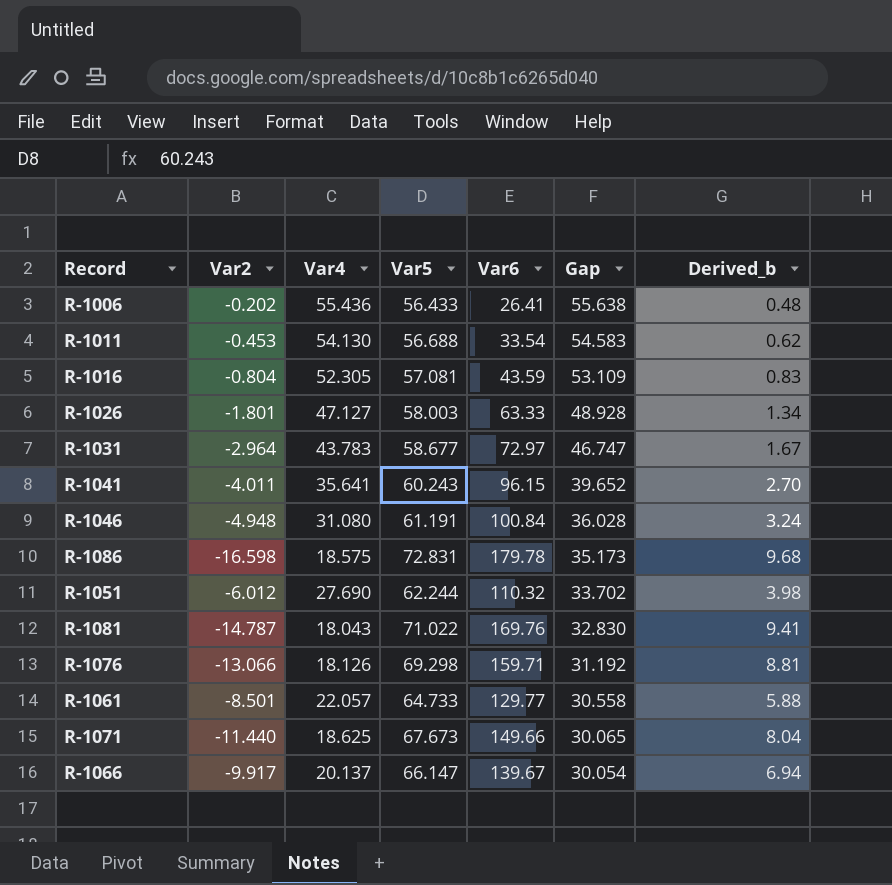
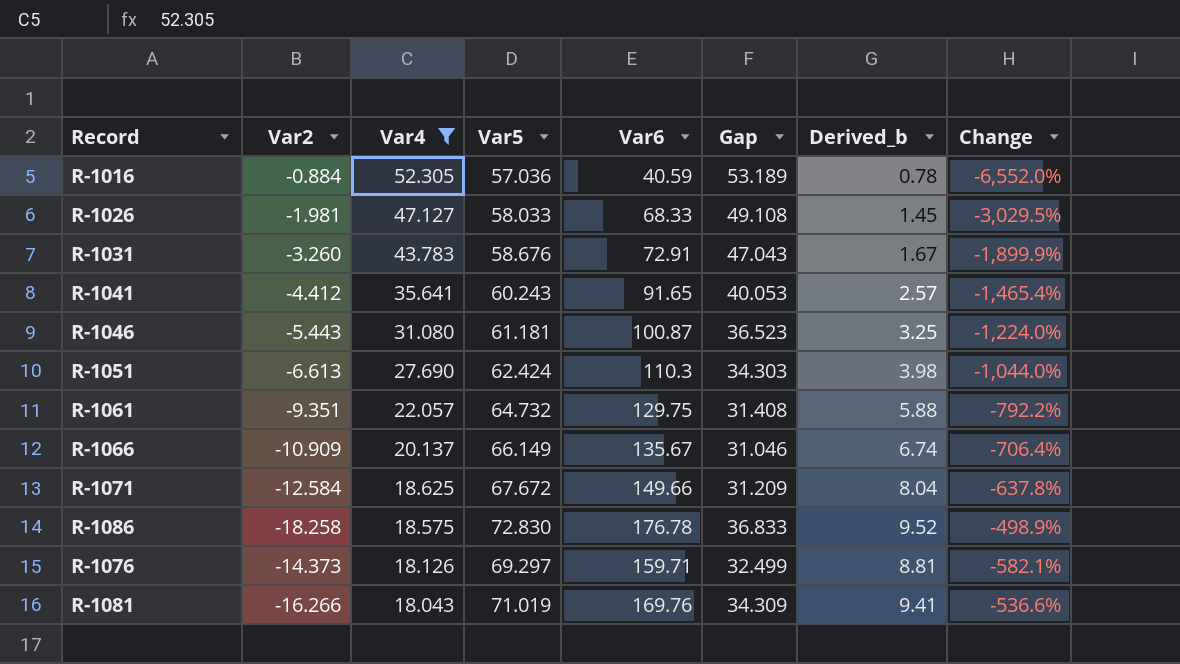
filter: none -> Var4 <= 52.305
row order: Gap descending -> Var4 descending
column Change | formula: none -> ([Var5] - [Var2]) / [Var2]
R-1016 | Var2: -0.804 -> -0.884
R-1016 | Var5: 57.081 -> 57.036
R-1016 | Var6: 43.59 -> 40.59
R-1016 | Gap: 53.109 -> 53.189
R-1016 | Derived_b: 0.83 -> 0.78
R-1026 | Var2: -1.801 -> -1.981
R-1026 | Var5: 58.003 -> 58.033
R-1026 | Var6: 63.33 -> 68.33
R-1026 | Gap: 48.928 -> 49.108
R-1026 | Derived_b: 1.34 -> 1.45
R-1031 | Var2: -2.964 -> -3.260
R-1031 | Var5: 58.677 -> 58.676
R-1031 | Var6: 72.97 -> 72.91
R-1031 | Gap: 46.747 -> 47.043
R-1041 | Var2: -4.011 -> -4.412
R-1041 | Var6: 96.15 -> 91.65
R-1041 | Gap: 39.652 -> 40.053
R-1041 | Derived_b: 2.70 -> 2.57
R-1046 | Var2: -4.948 -> -5.443
R-1046 | Var5: 61.191 -> 61.181
R-1046 | Var6: 100.84 -> 100.87
R-1046 | Gap: 36.028 -> 36.523
R-1046 | Derived_b: 3.24 -> 3.25
R-1051 | Var2: -6.012 -> -6.613
R-1051 | Var5: 62.244 -> 62.424
R-1051 | Var6: 110.32 -> 110.3
R-1051 | Gap: 33.702 -> 34.303
R-1061 | Var2: -8.501 -> -9.351
R-1061 | Var5: 64.733 -> 64.732
R-1061 | Var6: 129.77 -> 129.75
R-1061 | Gap: 30.558 -> 31.408
R-1066 | Var2: -9.917 -> -10.909
R-1066 | Var5: 66.147 -> 66.149
R-1066 | Var6: 139.67 -> 135.67
R-1066 | Gap: 30.054 -> 31.046
R-1066 | Derived_b: 6.94 -> 6.74
R-1071 | Var2: -11.440 -> -12.584
R-1071 | Var5: 67.673 -> 67.672
R-1071 | Gap: 30.065 -> 31.209
R-1086 | Var2: -16.598 -> -18.258
R-1086 | Var5: 72.831 -> 72.830
R-1086 | Var6: 179.78 -> 176.78
R-1086 | Gap: 35.173 -> 36.833
R-1086 | Derived_b: 9.68 -> 9.52
R-1076 | Var2: -13.066 -> -14.373
R-1076 | Var5: 69.298 -> 69.297
R-1076 | Gap: 31.192 -> 32.499
R-1081 | Var2: -14.787 -> -16.266
R-1081 | Var5: 71.022 -> 71.019
R-1081 | Gap: 32.830 -> 34.309

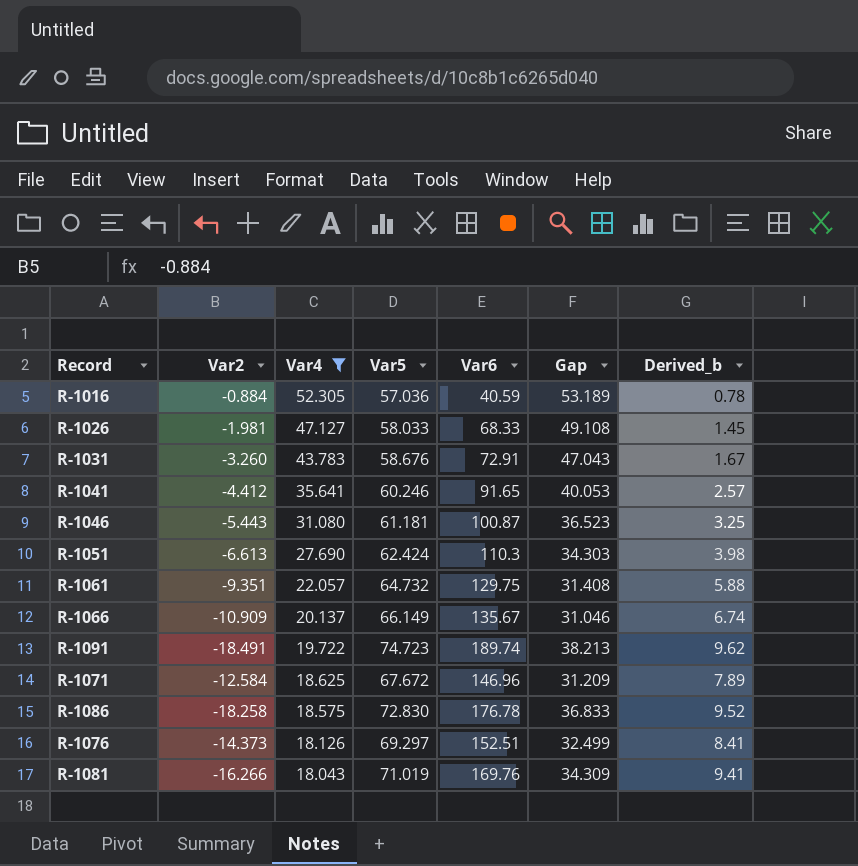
column Change | formula: ([Var5] - [Var2]) / [Var2] -> none
R-1041 | Var5: 60.243 -> 60.246
row R-1091: none -> -18.491 | 19.722 | 74.723 | 189.74 | 38.213 | 9.62
R-1071 | Var6: 149.66 -> 146.96
R-1071 | Derived_b: 8.04 -> 7.89
R-1076 | Var6: 159.71 -> 152.51
R-1076 | Derived_b: 8.81 -> 8.41

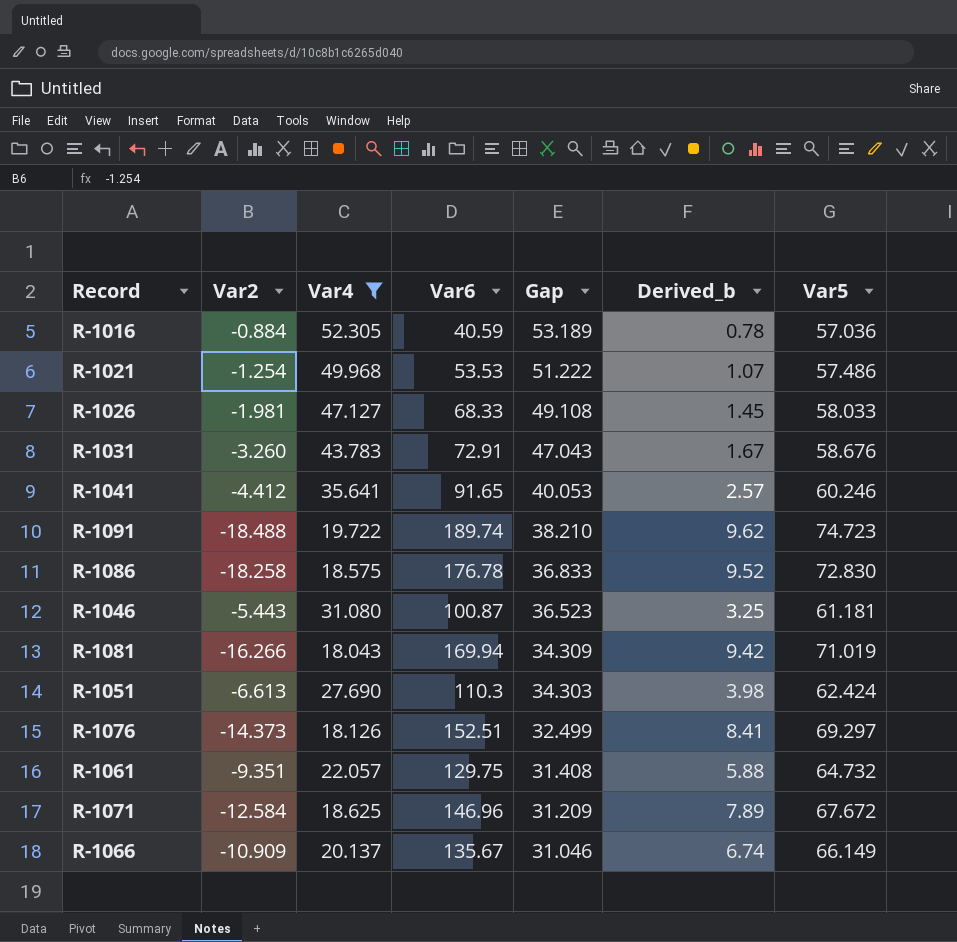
row order: Var4 descending -> Gap descending
column Var5 | position: 4 -> 7
row R-1021: none -> -1.254 | 49.968 | 53.53 | 51.222 | 1.07 | 57.486
R-1091 | Var2: -18.491 -> -18.488
R-1091 | Gap: 38.213 -> 38.210
R-1081 | Var6: 169.76 -> 169.94
R-1081 | Derived_b: 9.41 -> 9.42

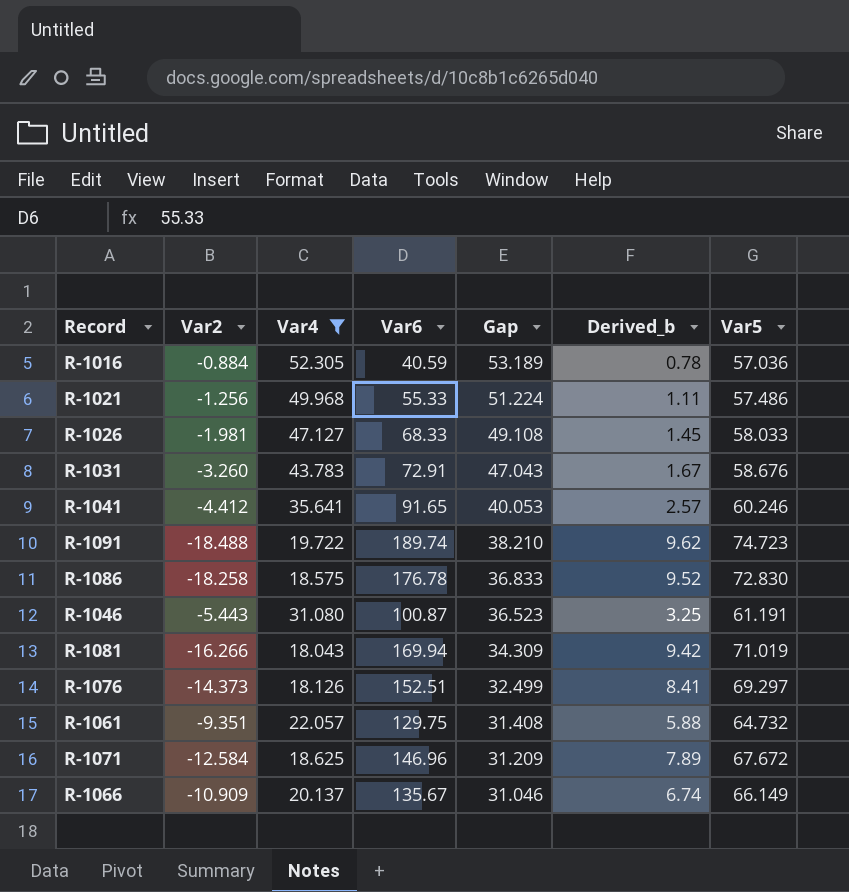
row R-1051: -6.613 | 27.690 | 110.3 | 34.303 | 3.98 | 62.424 -> none
R-1021 | Var2: -1.254 -> -1.256
R-1021 | Var6: 53.53 -> 55.33
R-1021 | Gap: 51.222 -> 51.224
R-1021 | Derived_b: 1.07 -> 1.11
R-1046 | Var5: 61.181 -> 61.191

